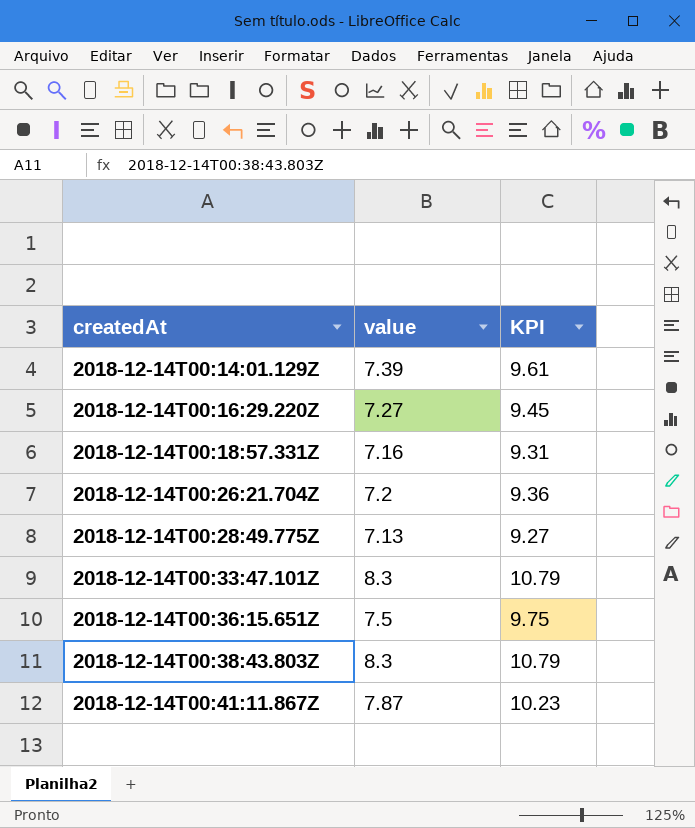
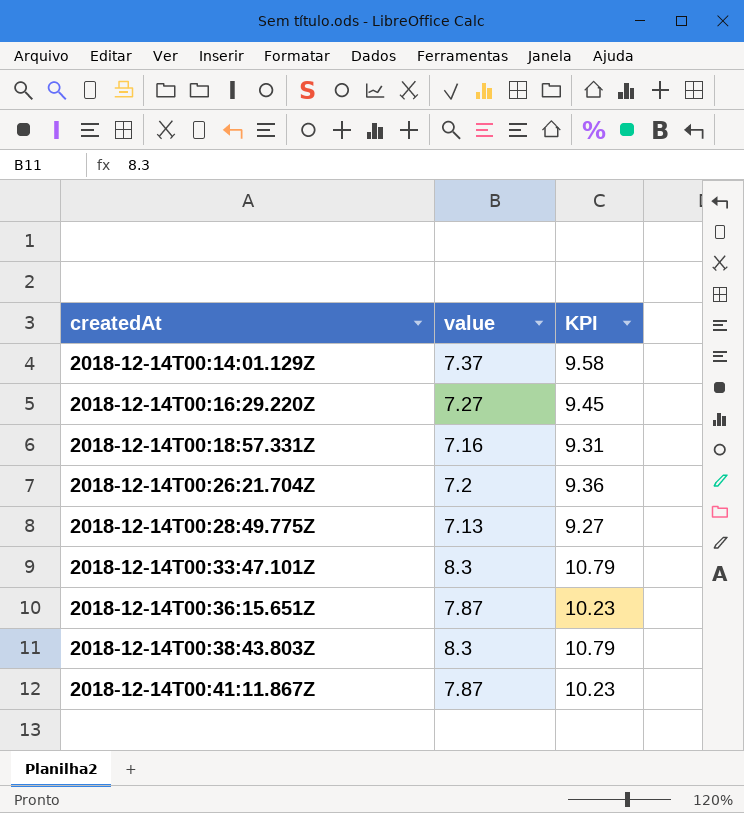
2018-12-14T00:14:01.129Z | value: 7.39 -> 7.37
2018-12-14T00:14:01.129Z | KPI: 9.61 -> 9.58
2018-12-14T00:36:15.651Z | value: 7.5 -> 7.87
2018-12-14T00:36:15.651Z | KPI: 9.75 -> 10.23

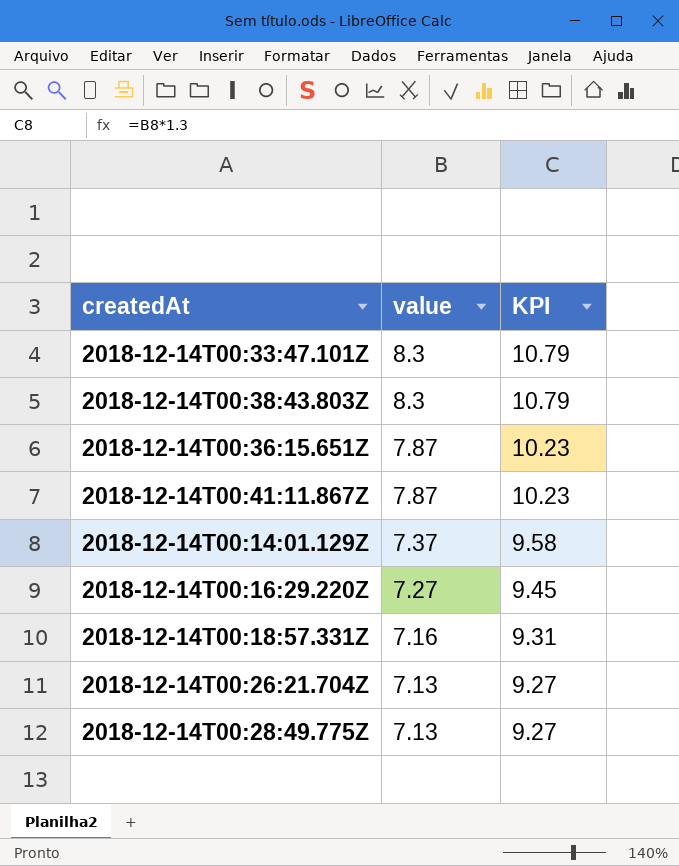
row order: createdAt ascending -> value descending
2018-12-14T00:26:21.704Z | value: 7.2 -> 7.13
2018-12-14T00:26:21.704Z | KPI: 9.36 -> 9.27

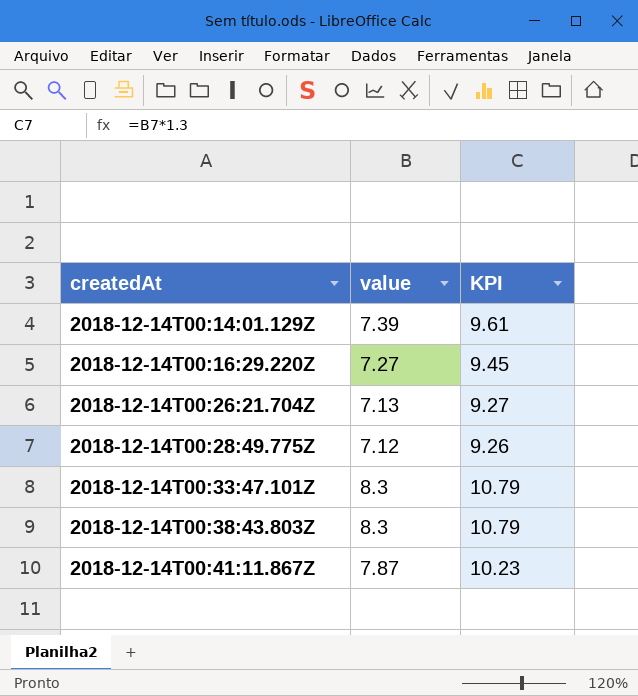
row order: value descending -> createdAt ascending
row 2018-12-14T00:36:15.651Z: 7.87 | 10.23 -> none
row 2018-12-14T00:18:57.331Z: 7.16 | 9.31 -> none
2018-12-14T00:14:01.129Z | value: 7.37 -> 7.39
2018-12-14T00:14:01.129Z | KPI: 9.58 -> 9.61
2018-12-14T00:28:49.775Z | value: 7.13 -> 7.12
2018-12-14T00:28:49.775Z | KPI: 9.27 -> 9.26

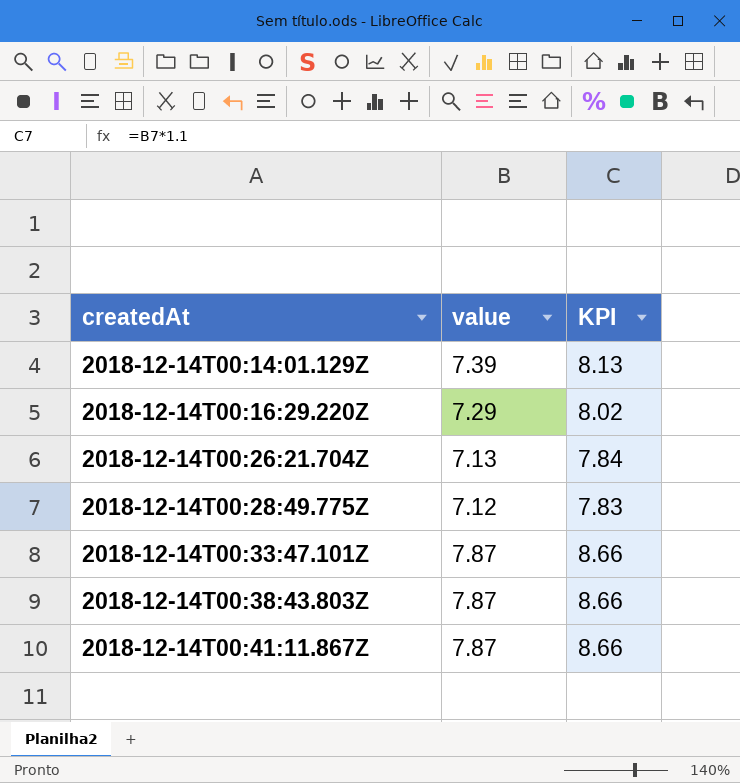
column KPI | formula: [value] * 1.3 -> [value] * 1.1
2018-12-14T00:16:29.220Z | value: 7.27 -> 7.29
2018-12-14T00:33:47.101Z | value: 8.3 -> 7.87
2018-12-14T00:38:43.803Z | value: 8.3 -> 7.87

